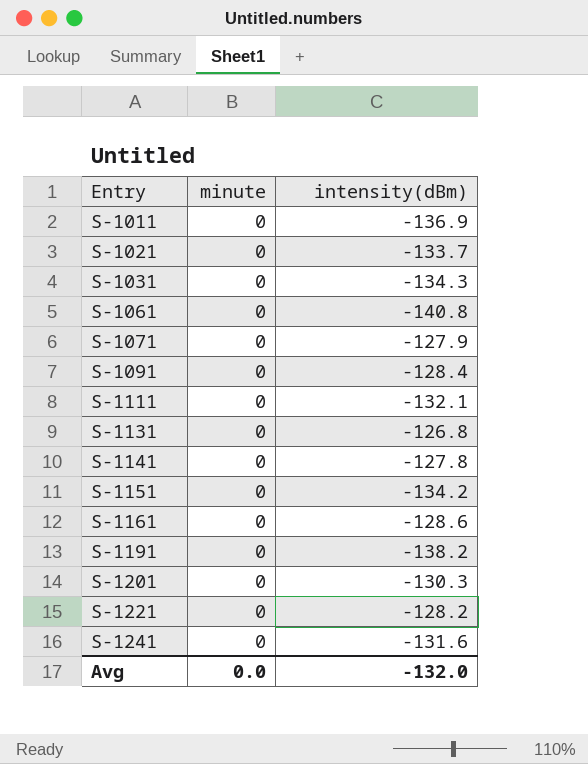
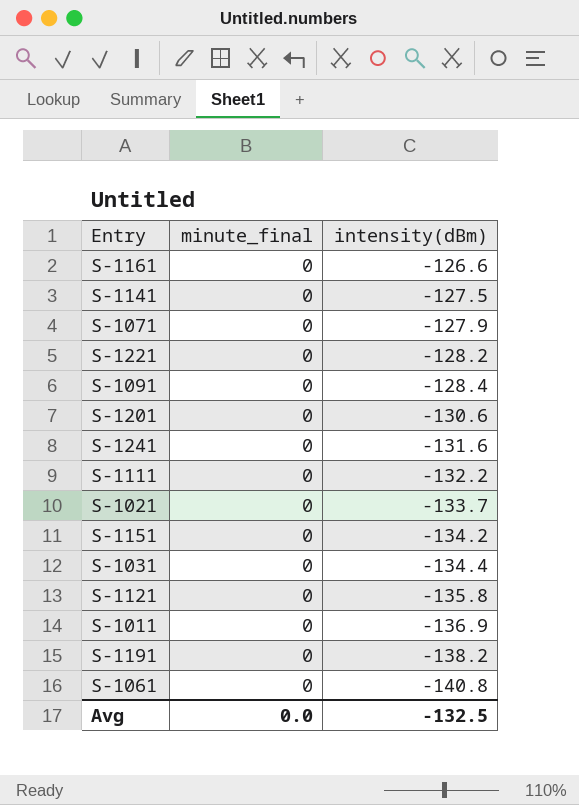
row order: Entry ascending -> intensity(dBm) descending
column name: minute -> minute_final
row S-1131: 0 | -126.8 -> none
S-1161 | intensity(dBm): -128.6 -> -126.6
S-1141 | intensity(dBm): -127.8 -> -127.5
S-1201 | intensity(dBm): -130.3 -> -130.6
S-1111 | intensity(dBm): -132.1 -> -132.2
S-1031 | intensity(dBm): -134.3 -> -134.4
row S-1121: none -> 0 | -135.8
Avg | intensity(dBm): -132.0 -> -132.5

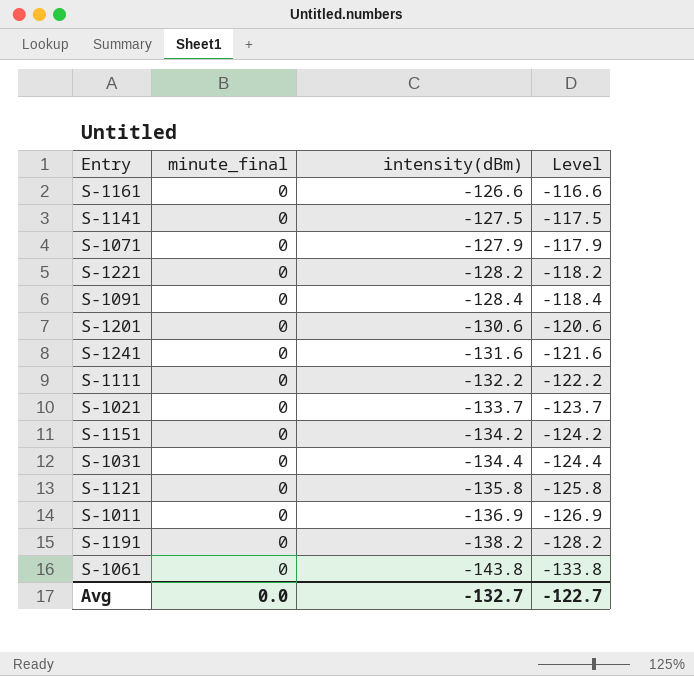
column Level | formula: none -> [intensity(dBm)] + 10
S-1061 | intensity(dBm): -140.8 -> -143.8
Avg | intensity(dBm): -132.5 -> -132.7

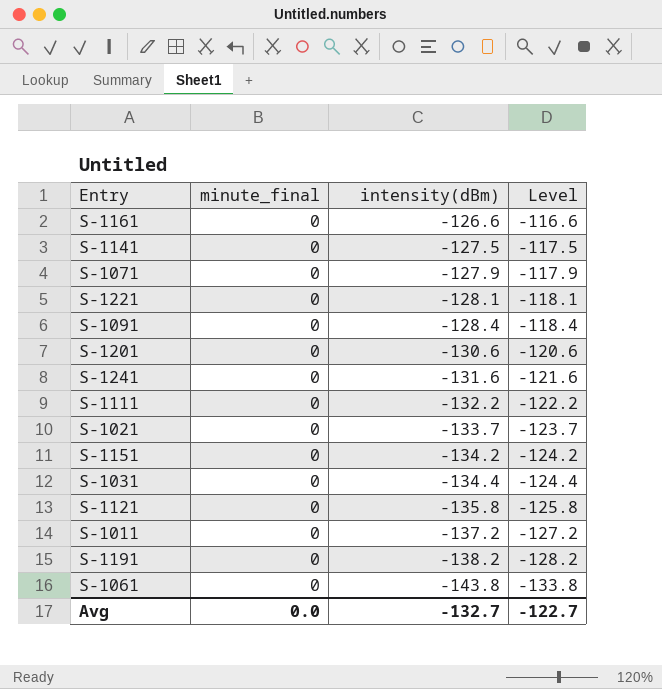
S-1221 | intensity(dBm): -128.2 -> -128.1
S-1221 | Level: -118.2 -> -118.1
S-1011 | intensity(dBm): -136.9 -> -137.2
S-1011 | Level: -126.9 -> -127.2

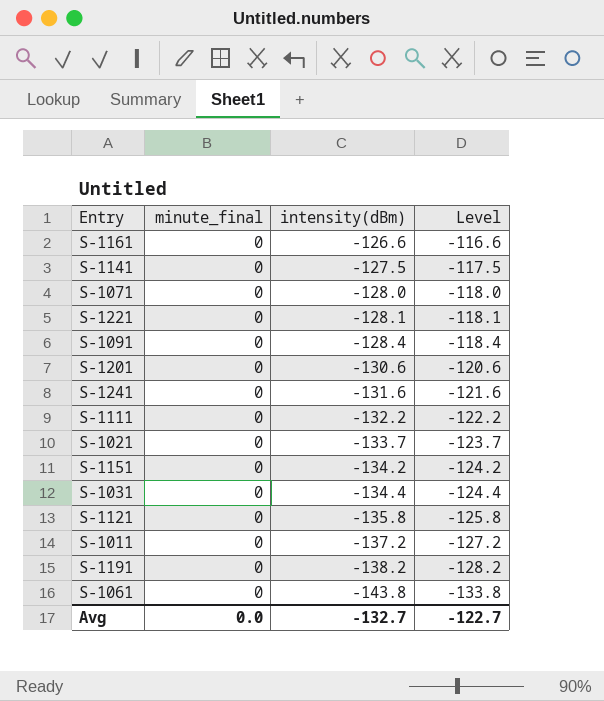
S-1071 | intensity(dBm): -127.9 -> -128.0
S-1071 | Level: -117.9 -> -118.0

